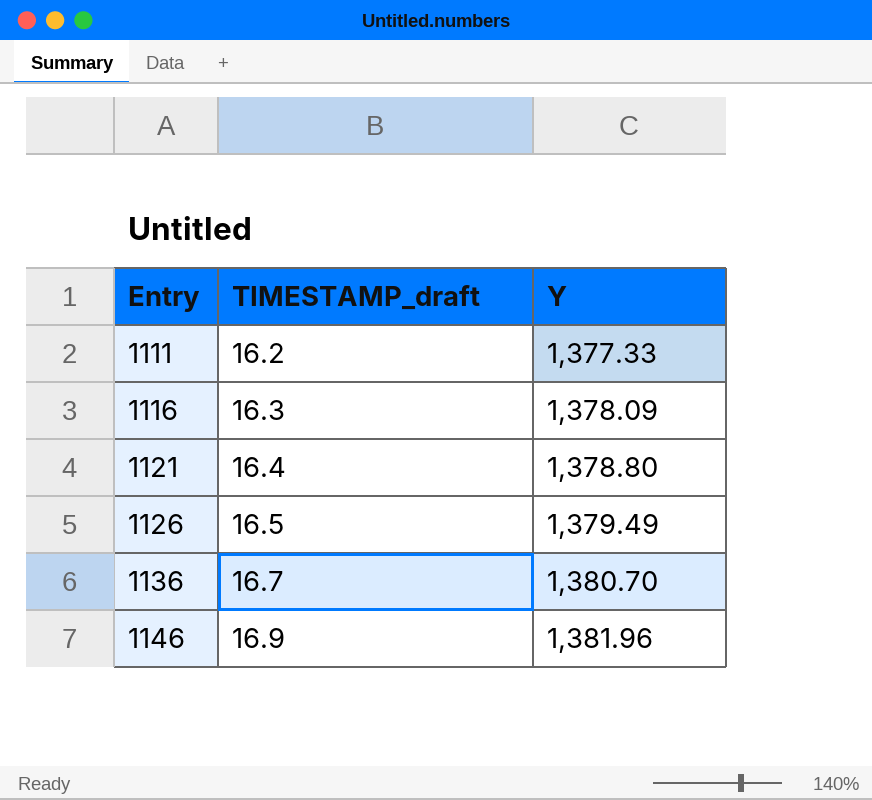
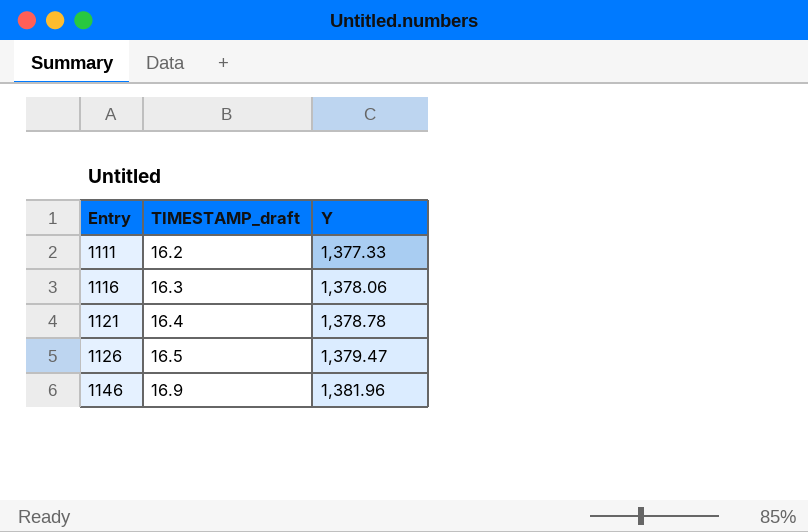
row 1136: 16.7 | 1,380.70 -> none
1116 | Y: 1,378.09 -> 1,378.06
1121 | Y: 1,378.80 -> 1,378.78
1126 | Y: 1,379.49 -> 1,379.47

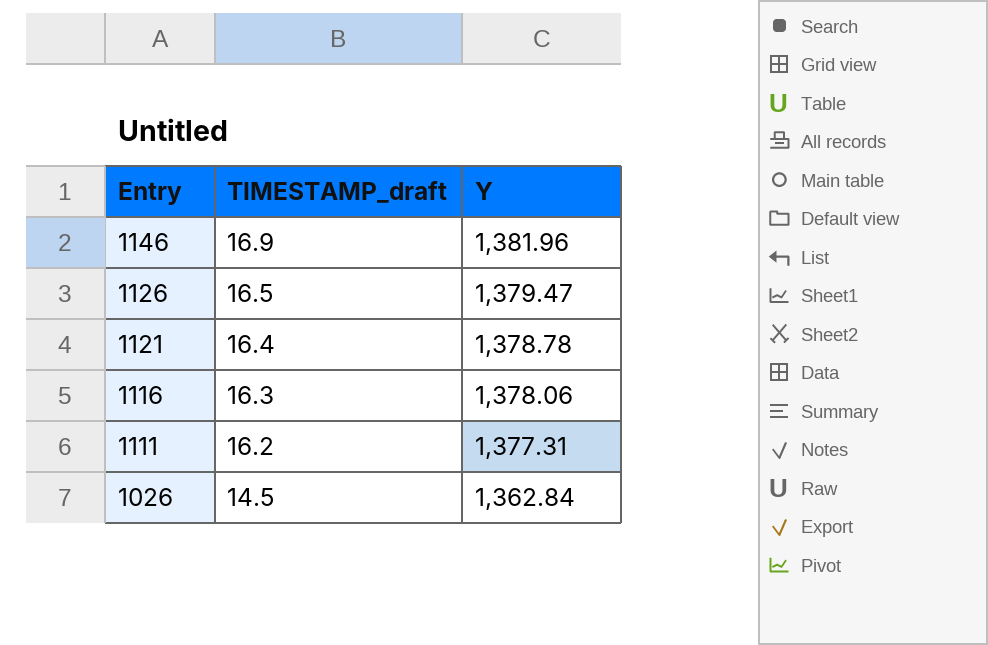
row order: Entry ascending -> Entry descending
1111 | Y: 1,377.33 -> 1,377.31
row 1026: none -> 14.5 | 1,362.84

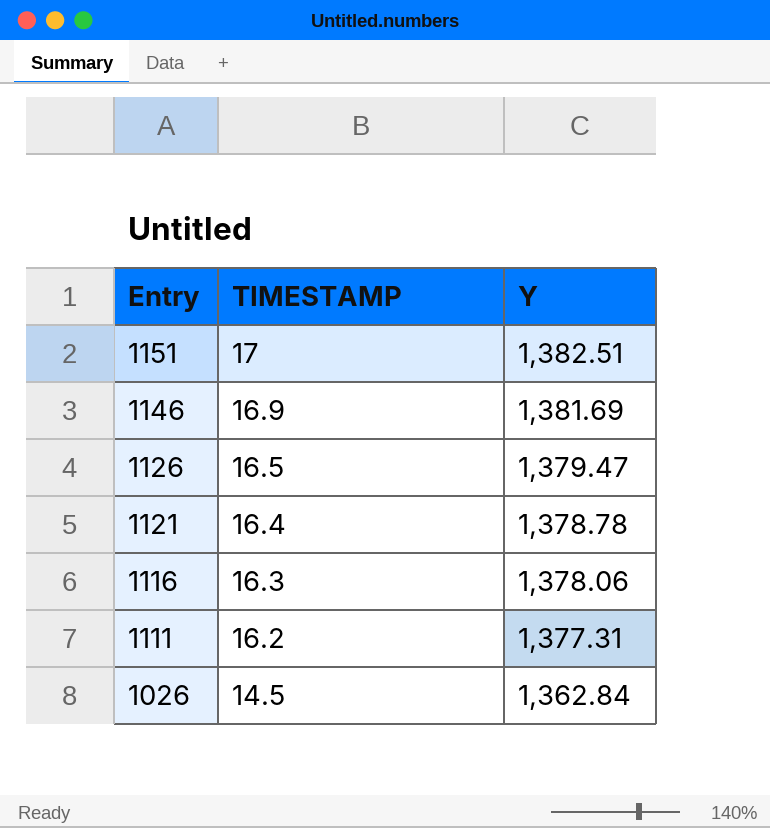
column name: TIMESTAMP_draft -> TIMESTAMP
row 1151: none -> 17 | 1,382.51
1146 | Y: 1,381.96 -> 1,381.69

